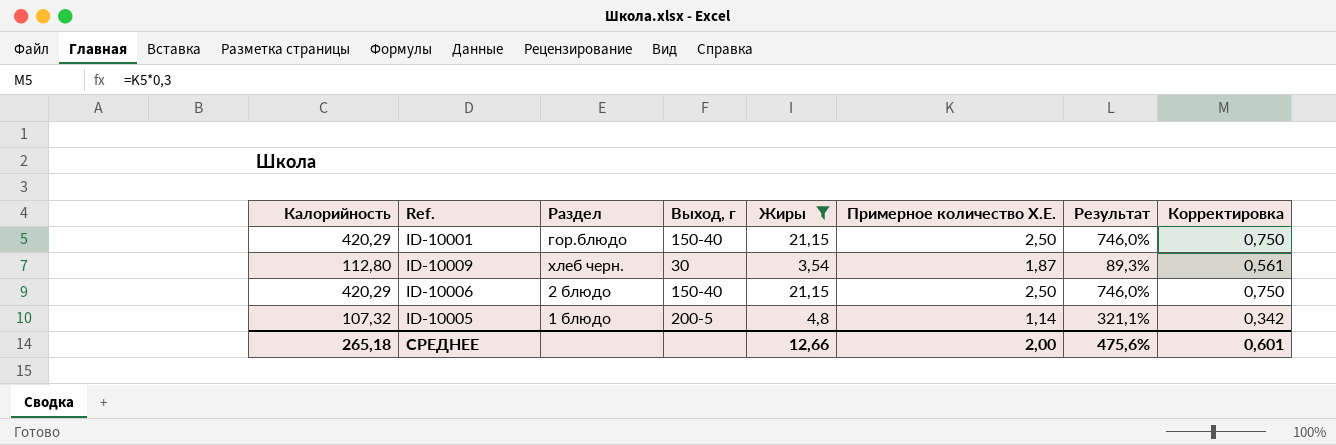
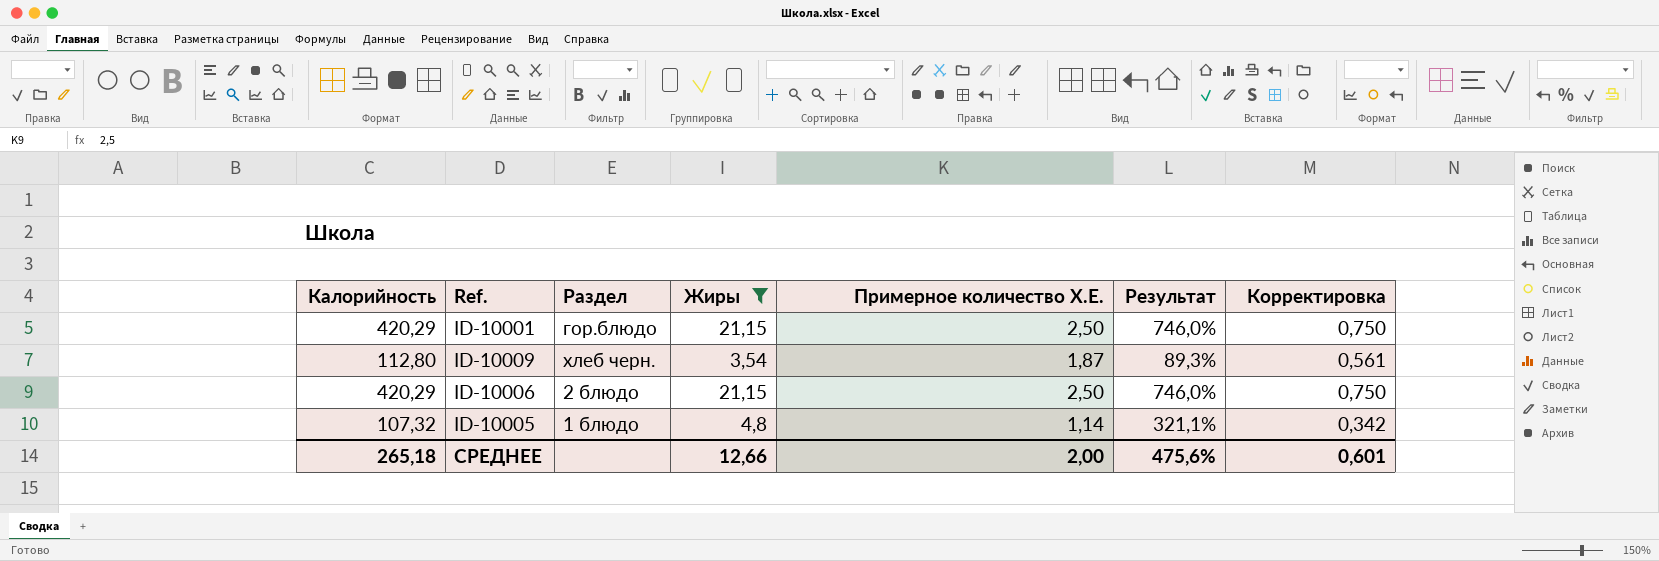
column Выход, г | position: 4 -> none

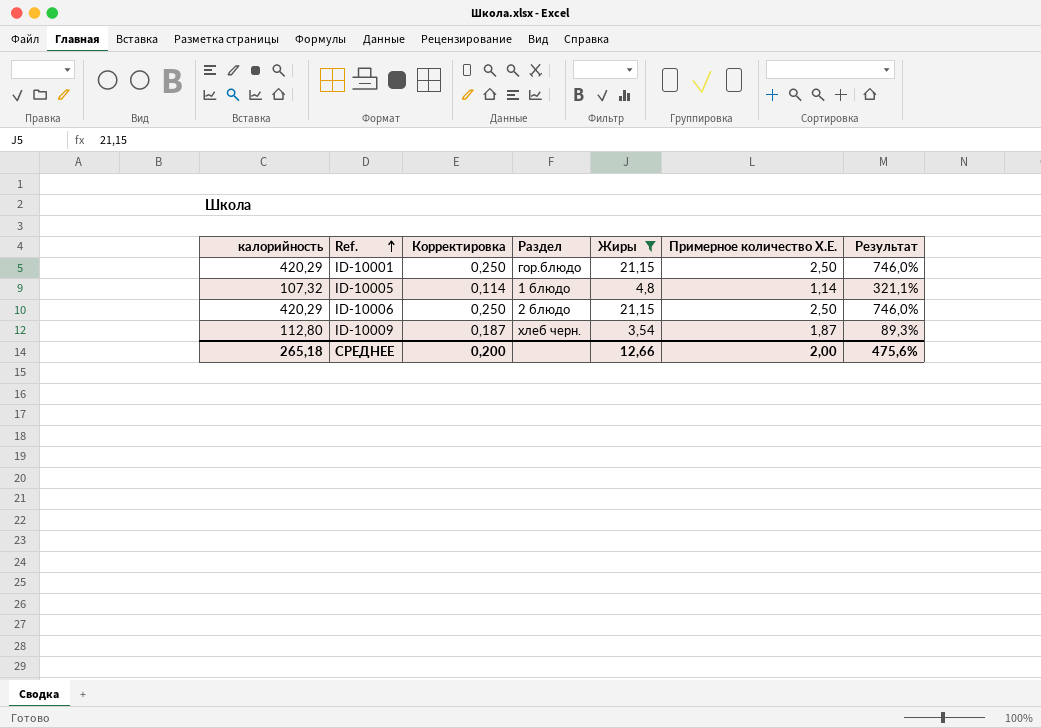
row order: none -> Ref. ascending
column name: Калорийность -> калорийность
column Корректировка | formula: [Примерное количество Х.Е.] * 0,3 -> [Примерное количество Х.Е.] * 0,1
column Корректировка | position: 7 -> 3
СРЕДНЕЕ | Корректировка: 0,601 -> 0,200

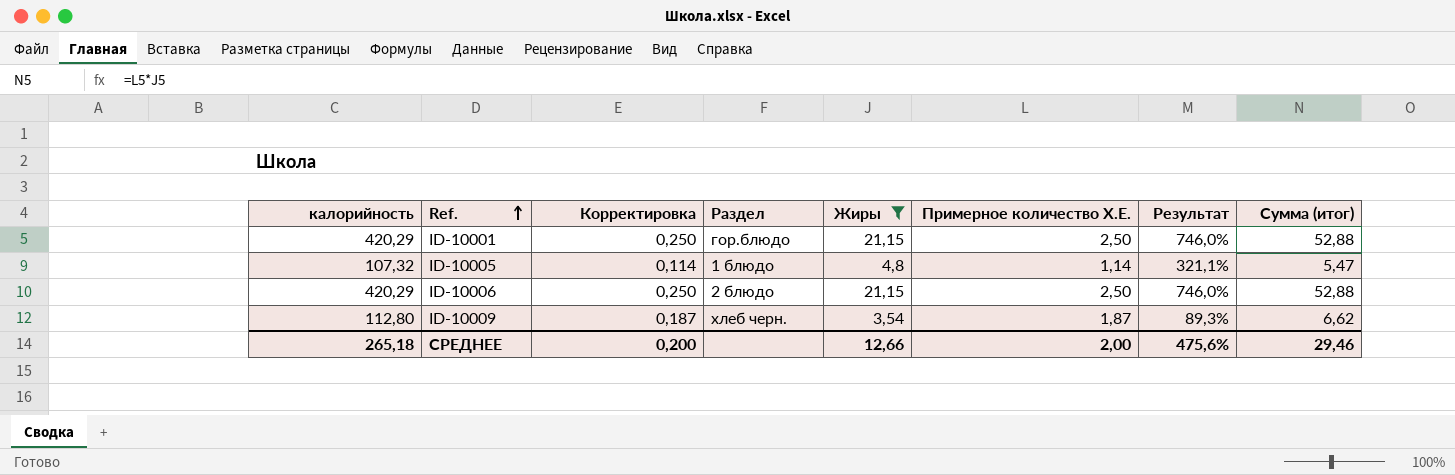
column Сумма (итог) | formula: none -> [Жиры] * [Примерное количество Х.Е.]

